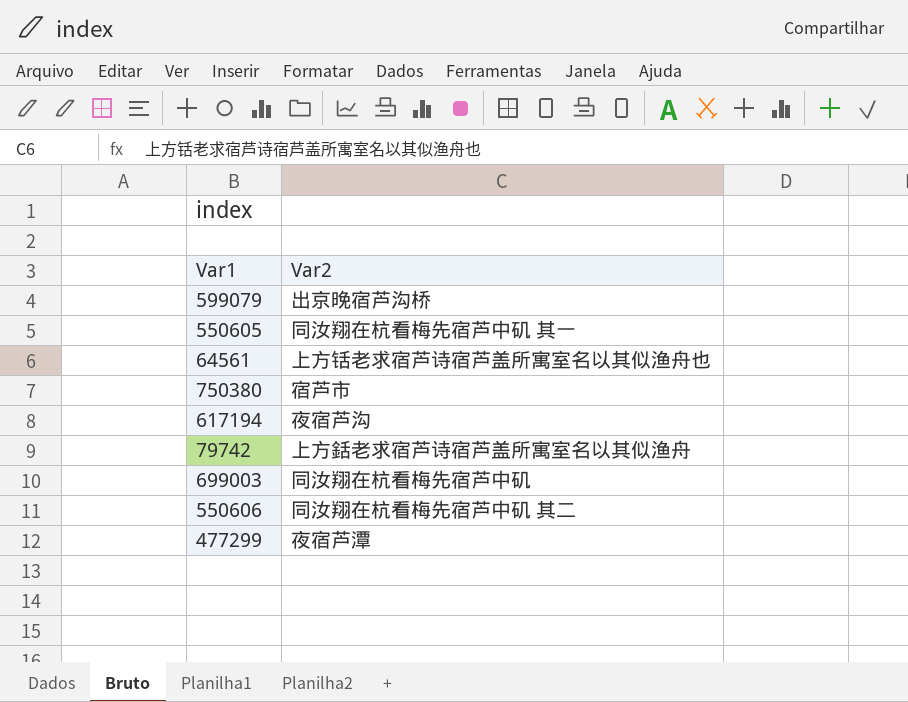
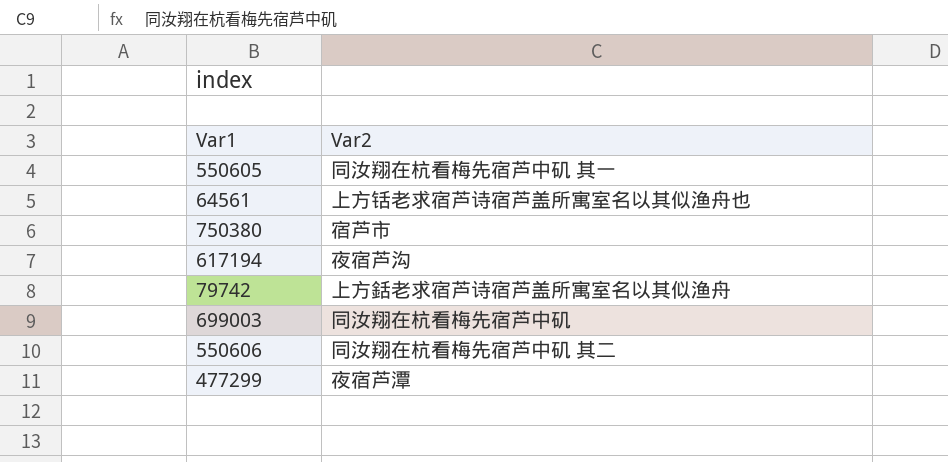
row 599079: 出京晚宿芦沟桥 -> none

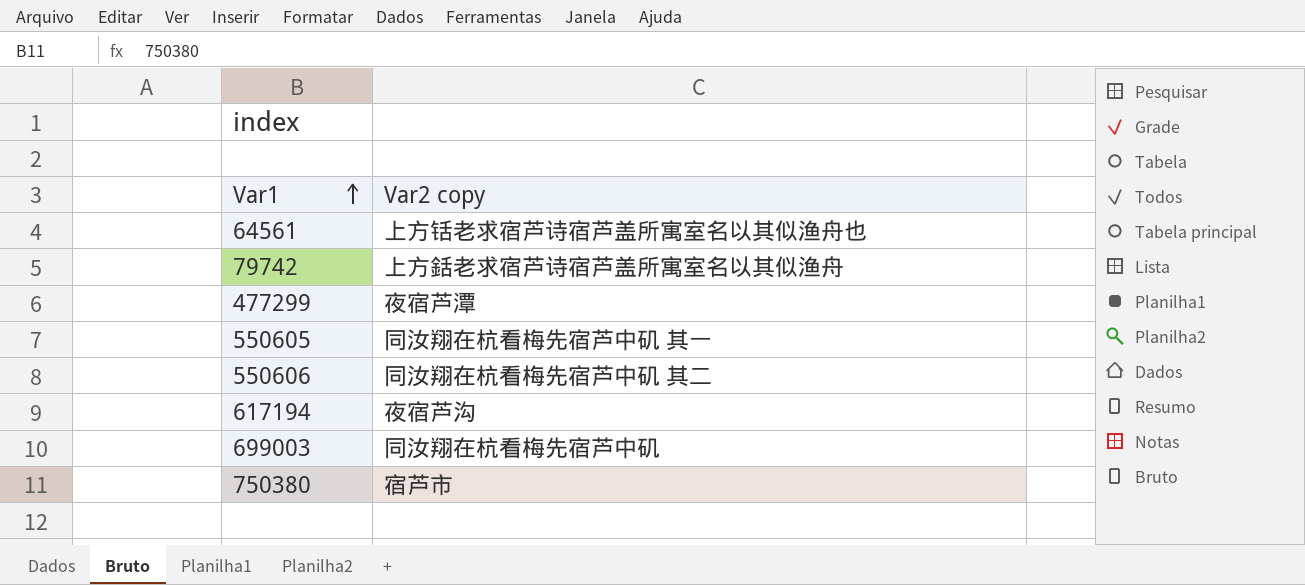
row order: none -> Var1 ascending
column name: Var2 -> Var2 copy

